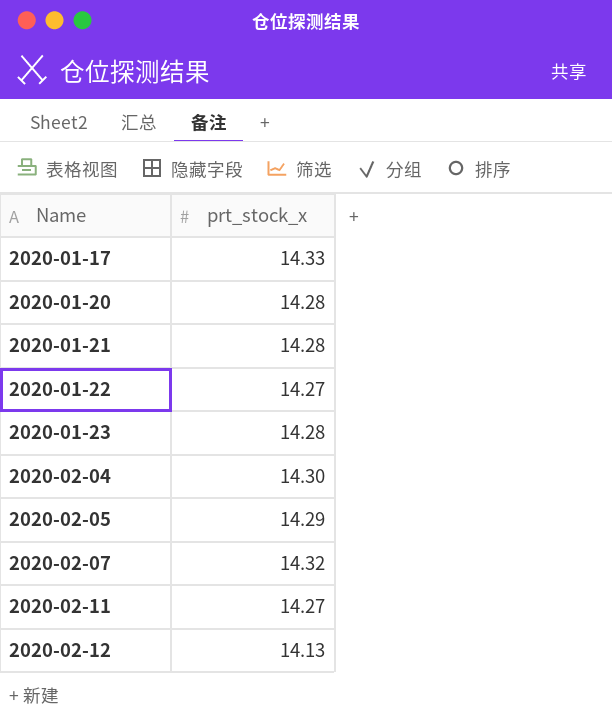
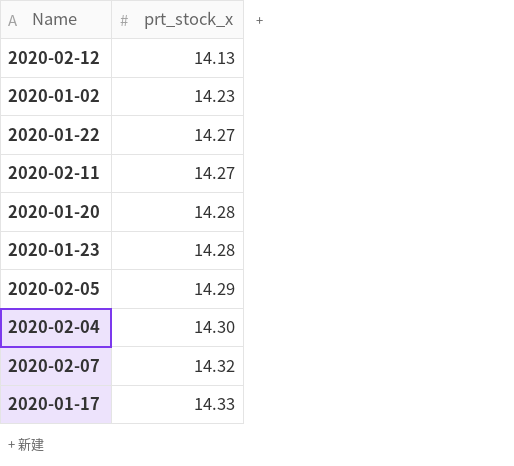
row order: Name ascending -> prt_stock_x ascending
row 2020-01-21: 14.28 -> none
row 2020-01-02: none -> 14.23

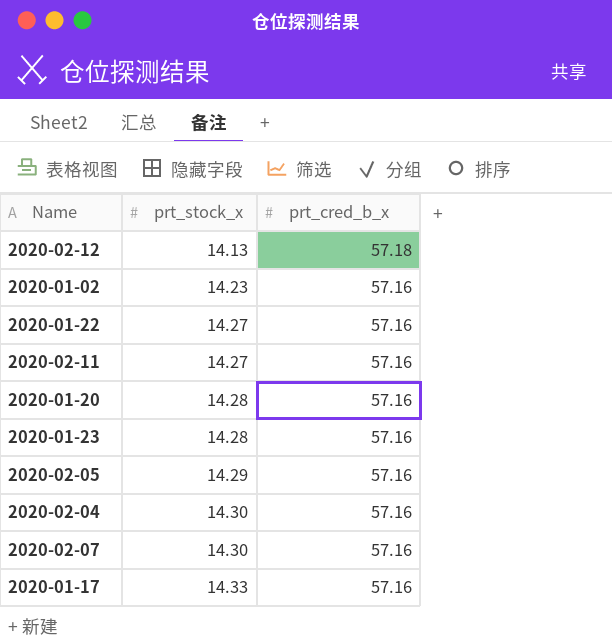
column prt_cred_b_x | position: none -> 3
2020-02-07 | prt_stock_x: 14.32 -> 14.30

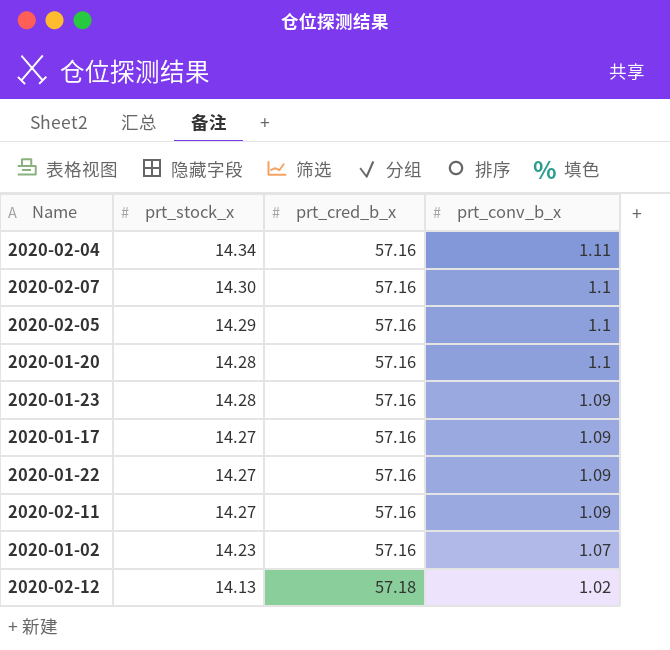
row order: prt_stock_x ascending -> prt_stock_x descending
column prt_conv_b_x | position: none -> 4
2020-02-04 | prt_stock_x: 14.30 -> 14.34
2020-01-17 | prt_stock_x: 14.33 -> 14.27

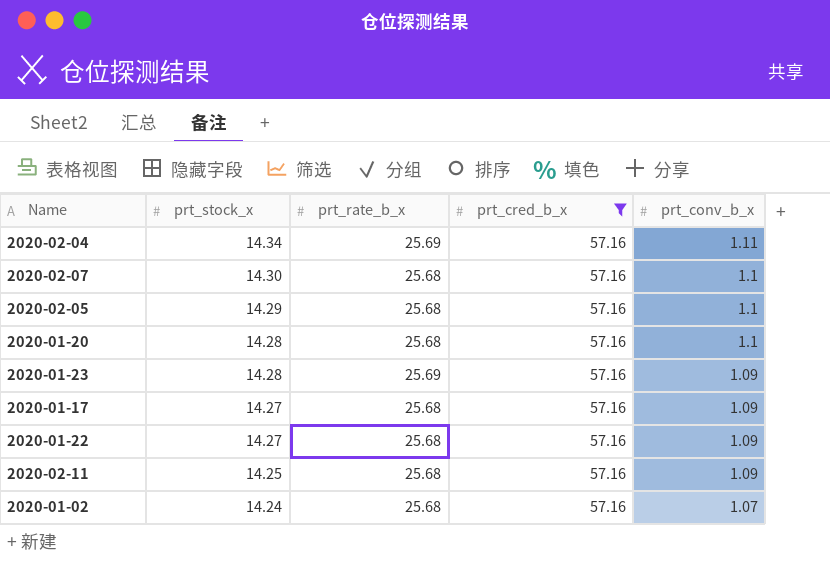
filter: none -> prt_cred_b_x = 57.16
column prt_rate_b_x | position: none -> 3
2020-02-11 | prt_stock_x: 14.27 -> 14.25
2020-01-02 | prt_stock_x: 14.23 -> 14.24

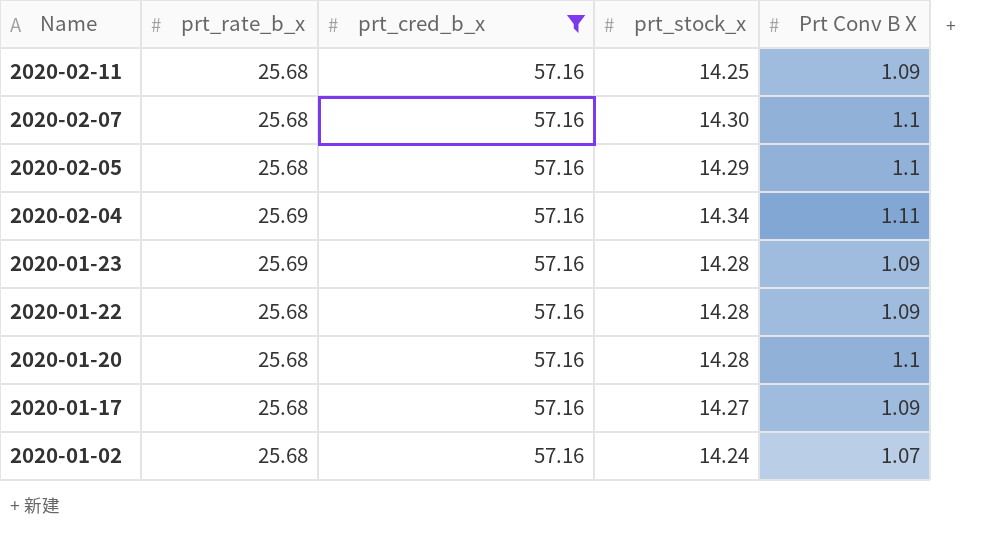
row order: prt_stock_x descending -> Name descending
column prt_stock_x | position: 2 -> 4
column name: prt_conv_b_x -> Prt Conv B X
2020-01-22 | prt_stock_x: 14.27 -> 14.28

